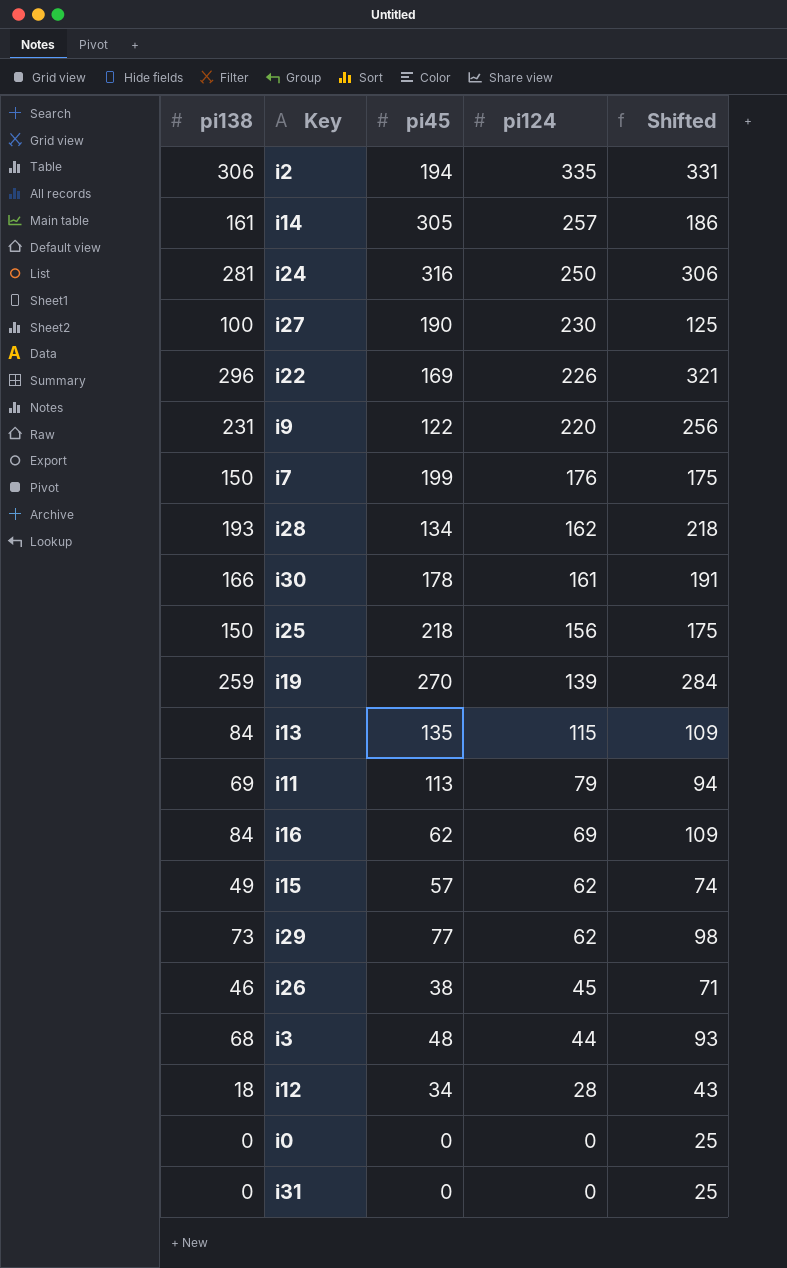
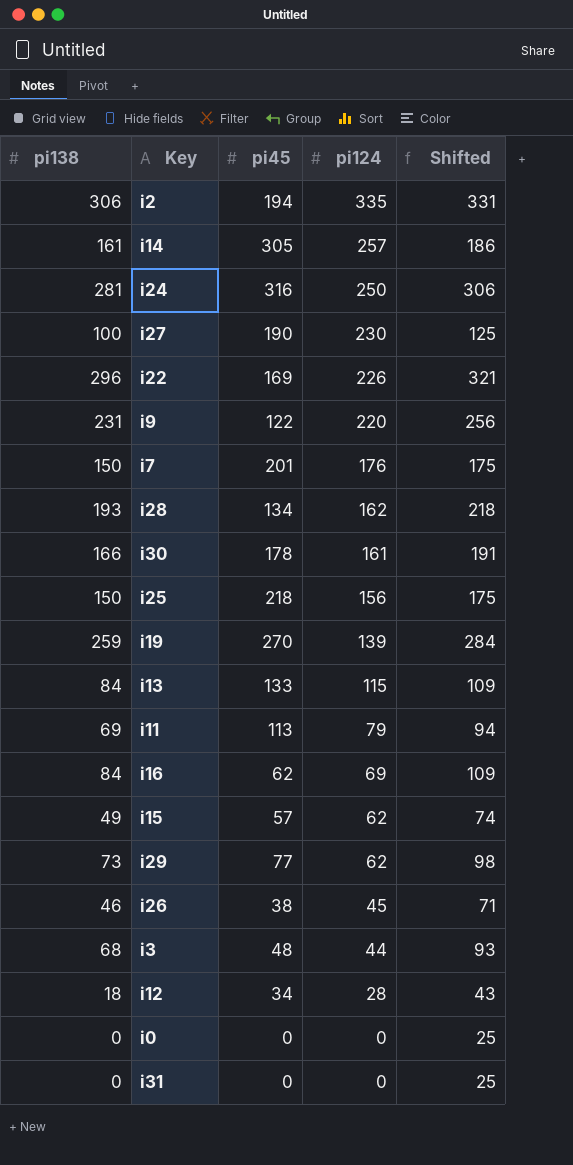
i7 | pi45: 199 -> 201
i13 | pi45: 135 -> 133

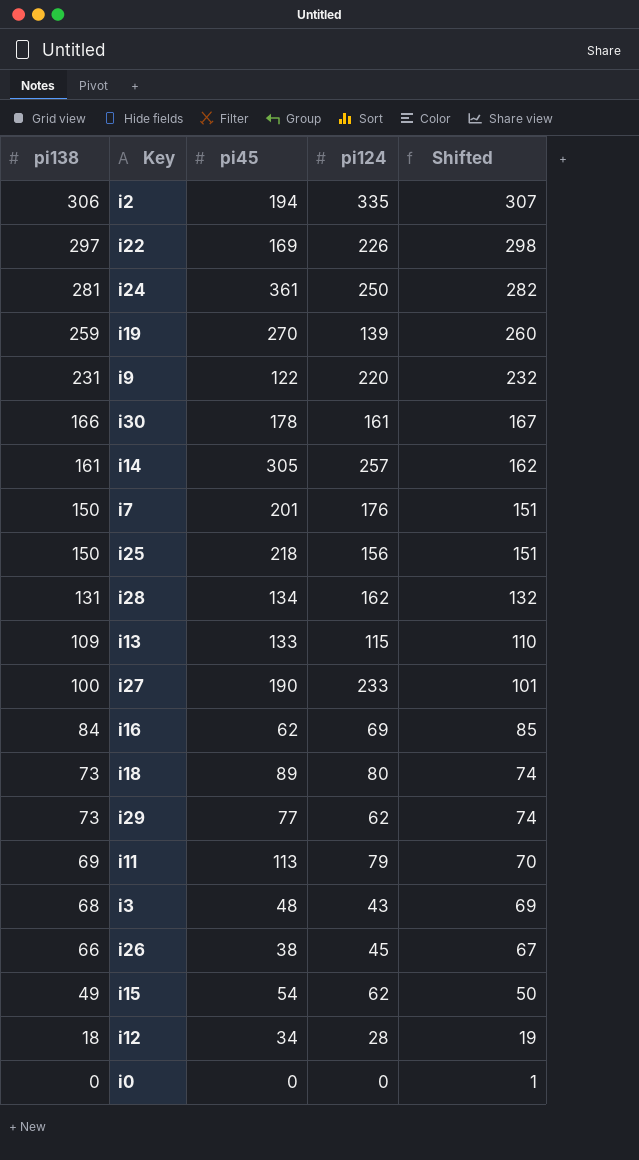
row order: pi124 descending -> pi138 descending
column Shifted | formula: [pi138] + 25 -> [pi138] + 1
row i31: 0 | 0 | 0 | 25 -> none
i22 | pi138: 296 -> 297
i24 | pi45: 316 -> 361
i28 | pi138: 193 -> 131
i13 | pi138: 84 -> 109
i27 | pi124: 230 -> 233
row i18: none -> 73 | 89 | 80 | 74
i3 | pi124: 44 -> 43
i26 | pi138: 46 -> 66
i15 | pi45: 57 -> 54

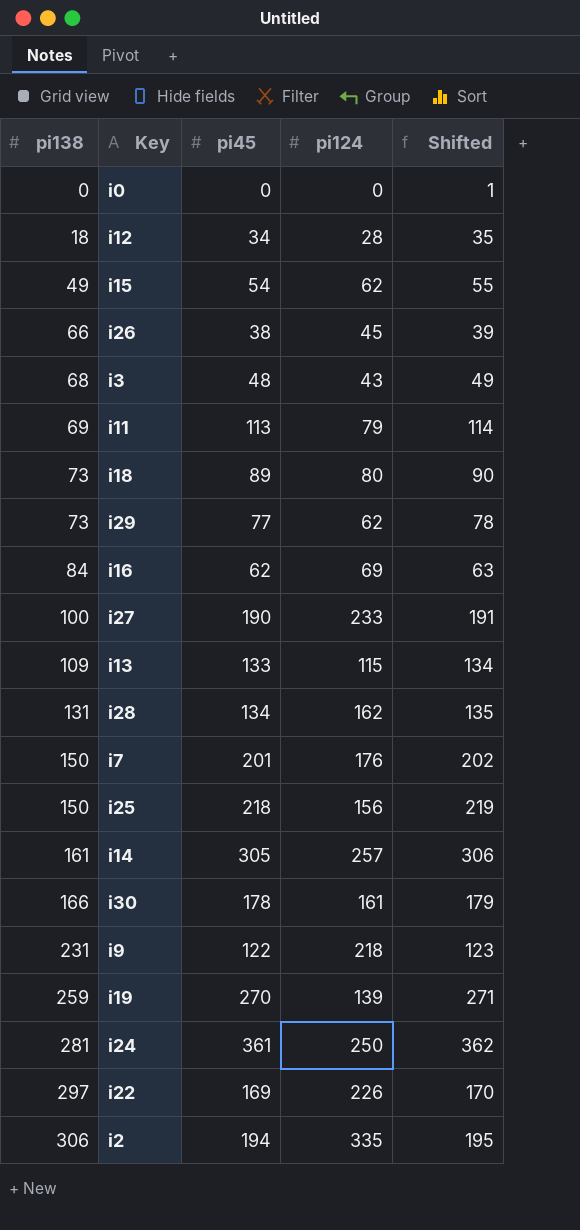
row order: pi138 descending -> pi138 ascending
column Shifted | formula: [pi138] + 1 -> [pi45] + 1
i9 | pi124: 220 -> 218

